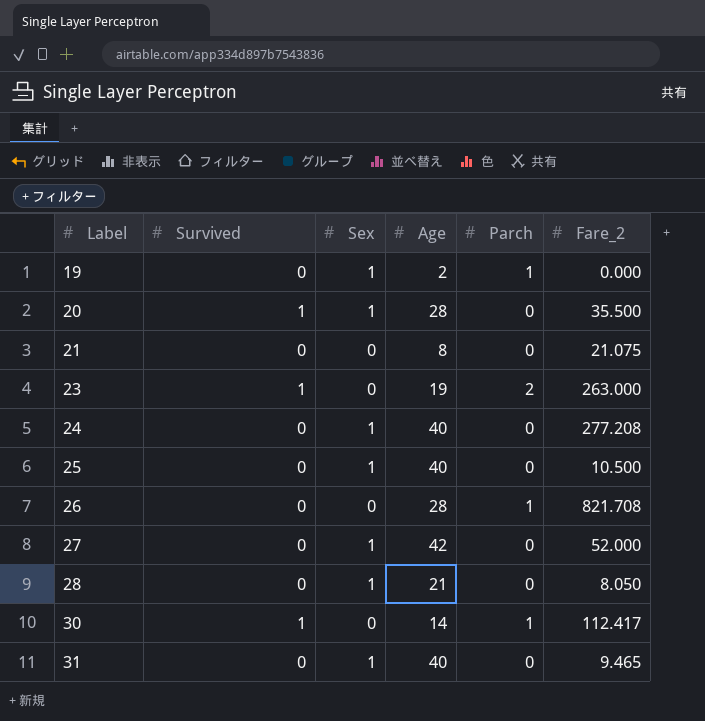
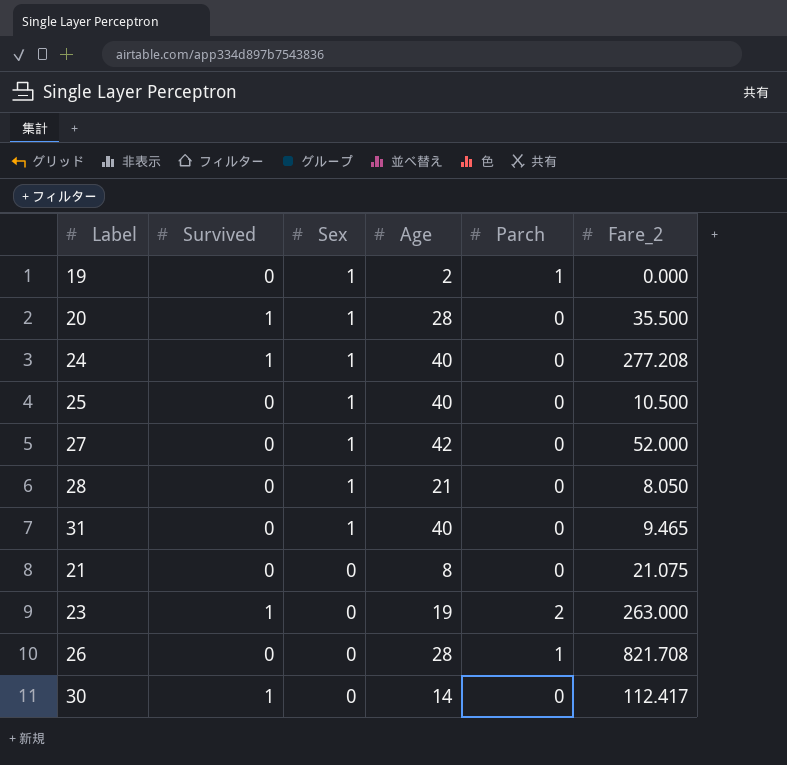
row order: Label ascending -> Sex descending
24 | Survived: 0 -> 1
30 | Parch: 1 -> 0

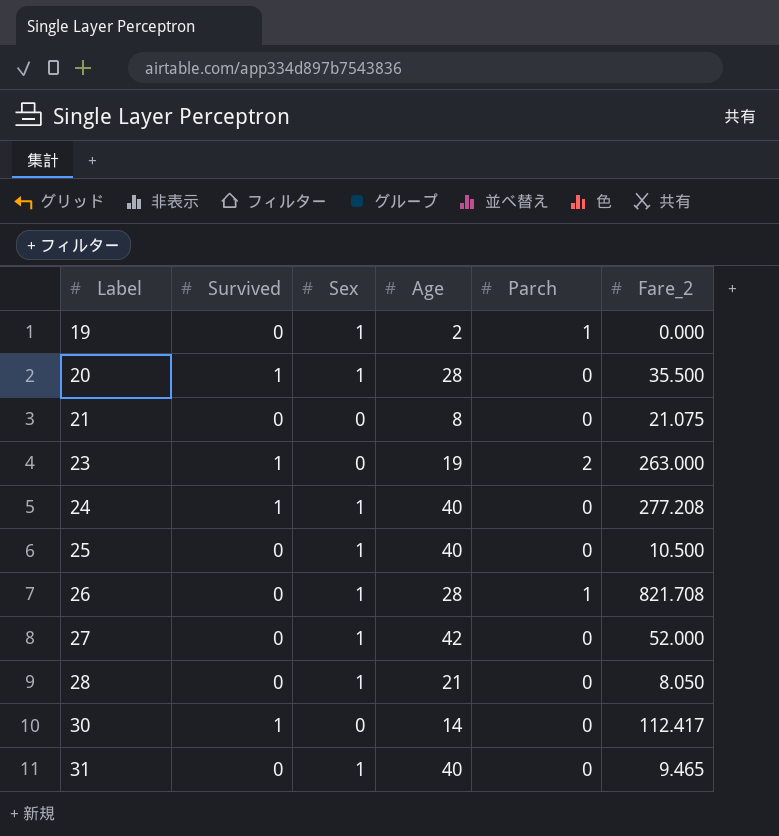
row order: Sex descending -> Label ascending
26 | Sex: 0 -> 1

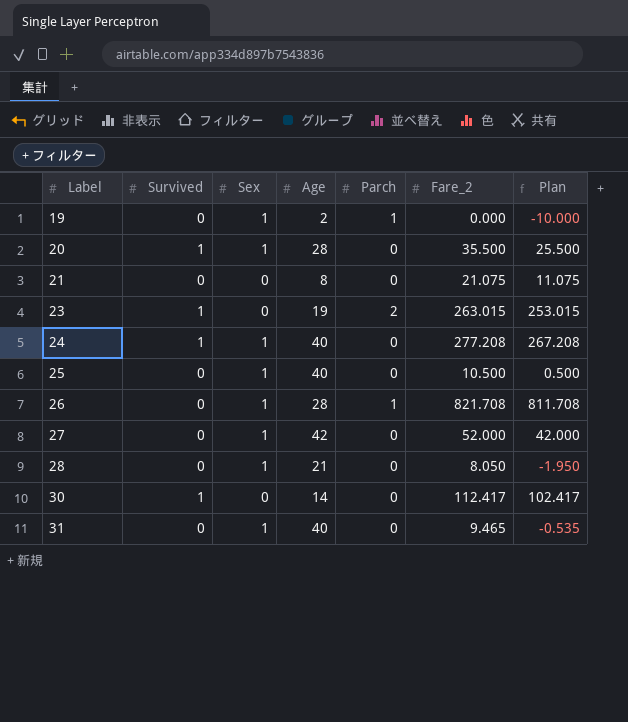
column Plan | formula: none -> [Fare_2] - 10
23 | Fare_2: 263.000 -> 263.015

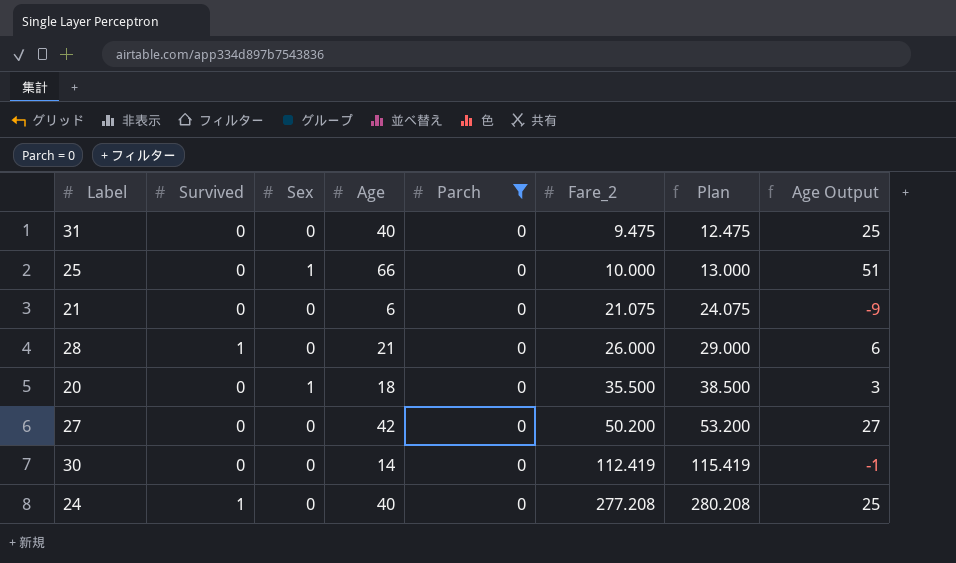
filter: none -> Parch = 0
row order: Label ascending -> Fare_2 ascending
column Plan | formula: [Fare_2] - 10 -> [Fare_2] + 3
column Age Output | formula: none -> [Age] - 15
31 | Sex: 1 -> 0
31 | Fare_2: 9.465 -> 9.475
25 | Age: 40 -> 66
25 | Fare_2: 10.500 -> 10.000
21 | Age: 8 -> 6
28 | Survived: 0 -> 1
28 | Sex: 1 -> 0
28 | Fare_2: 8.050 -> 26.000
20 | Survived: 1 -> 0
20 | Age: 28 -> 18
27 | Sex: 1 -> 0
27 | Fare_2: 52.000 -> 50.200
30 | Survived: 1 -> 0
30 | Fare_2: 112.417 -> 112.419
24 | Sex: 1 -> 0

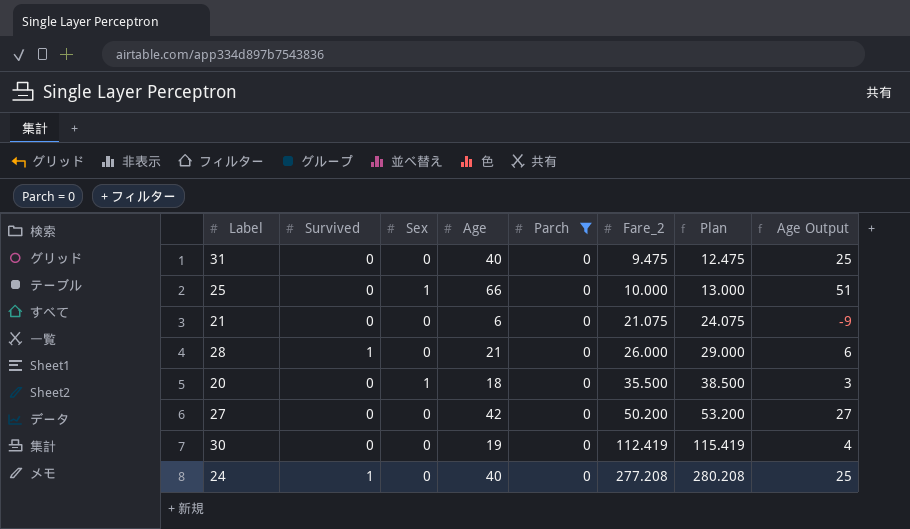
30 | Age: 14 -> 19
30 | Age Output: -1 -> 4

